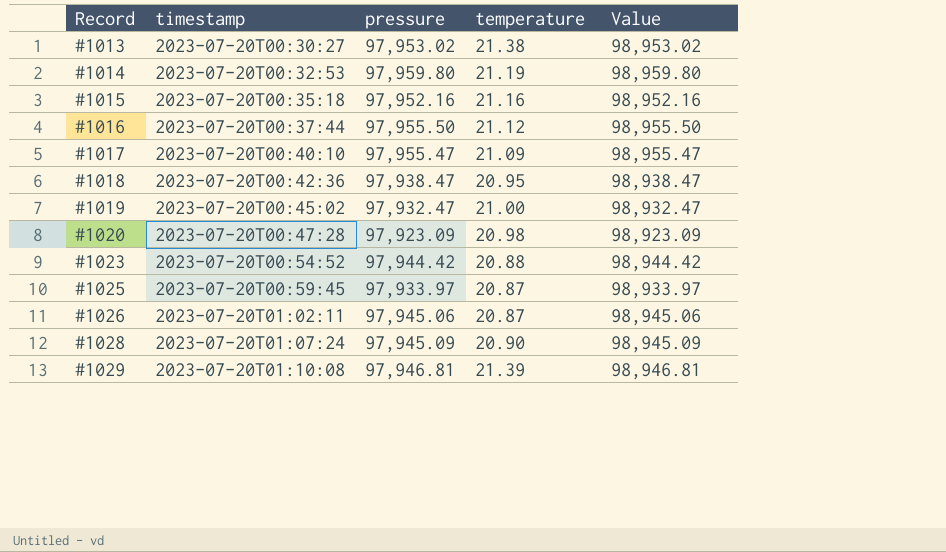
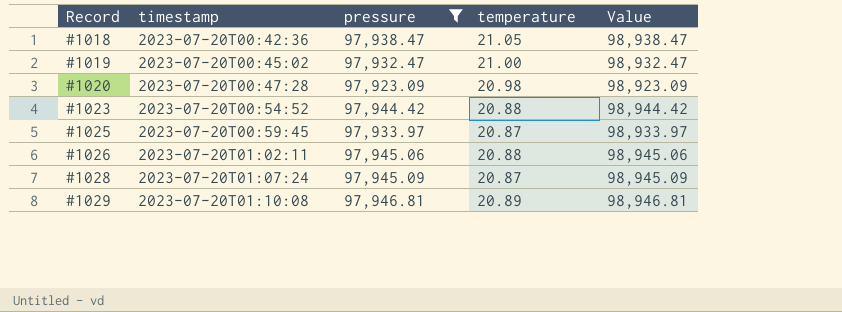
filter: none -> pressure <= 97,946.81
#1018 | temperature: 20.95 -> 21.05
#1026 | temperature: 20.87 -> 20.88
#1028 | temperature: 20.90 -> 20.87
#1029 | temperature: 21.39 -> 20.89

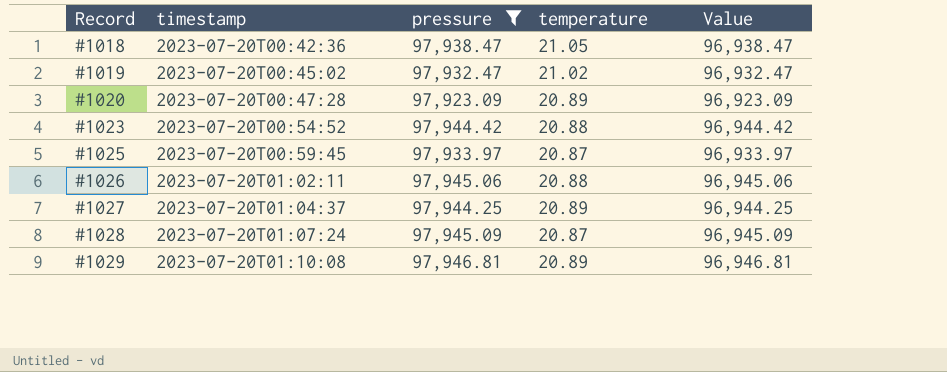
column Value | formula: [pressure] + 1000 -> [pressure] - 1000
#1019 | temperature: 21.00 -> 21.02
#1020 | temperature: 20.98 -> 20.89
row #1027: none -> 2023-07-20T01:04:37 | 97,944.25 | 20.89 | 96,944.25

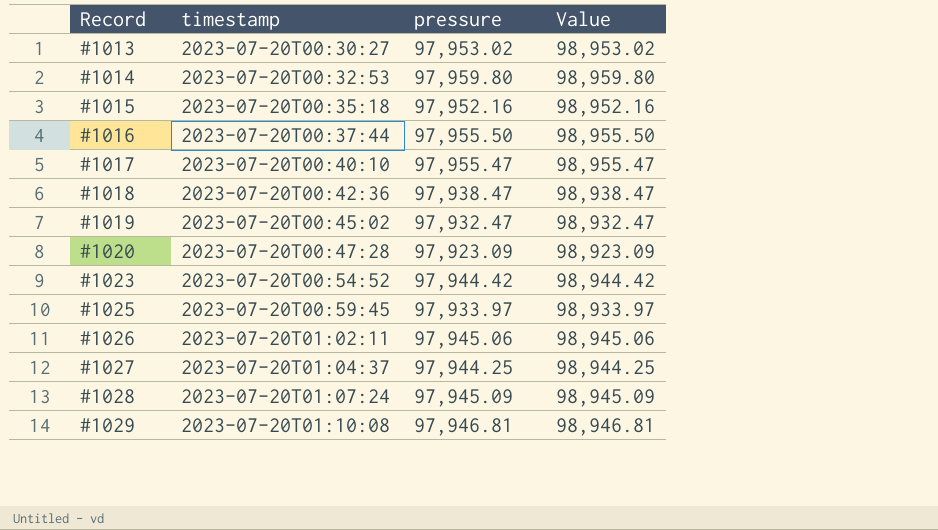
filter: pressure <= 97,946.81 -> none
column temperature | position: 4 -> none
column Value | formula: [pressure] - 1000 -> [pressure] + 1000

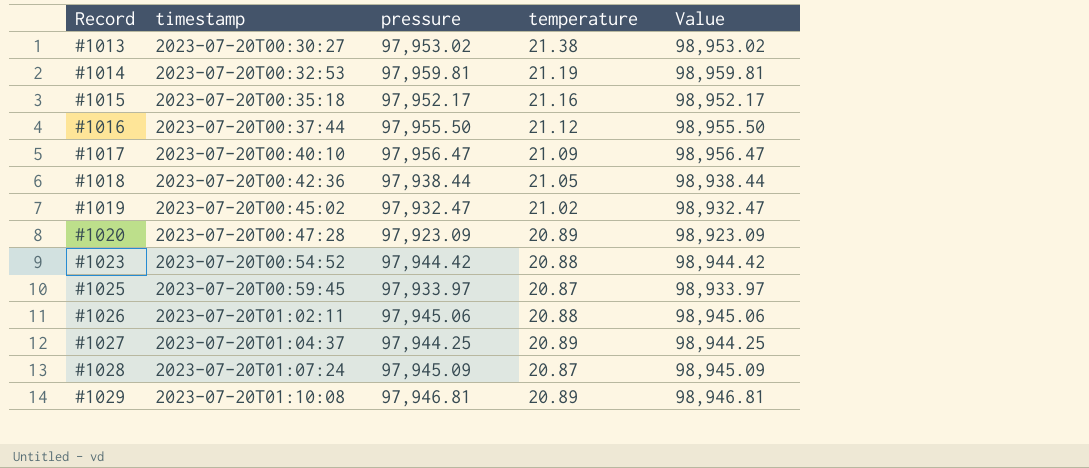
column temperature | position: none -> 4
#1014 | pressure: 97,959.80 -> 97,959.81
#1014 | Value: 98,959.80 -> 98,959.81
#1015 | pressure: 97,952.16 -> 97,952.17
#1015 | Value: 98,952.16 -> 98,952.17
#1017 | pressure: 97,955.47 -> 97,956.47
#1017 | Value: 98,955.47 -> 98,956.47
#1018 | pressure: 97,938.47 -> 97,938.44
#1018 | Value: 98,938.47 -> 98,938.44

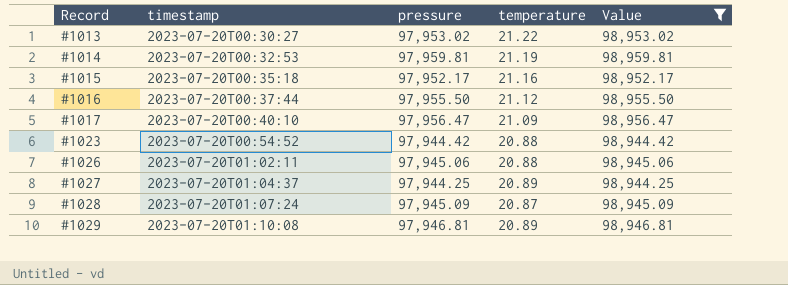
filter: none -> Value >= 98,944.25
#1013 | temperature: 21.38 -> 21.22

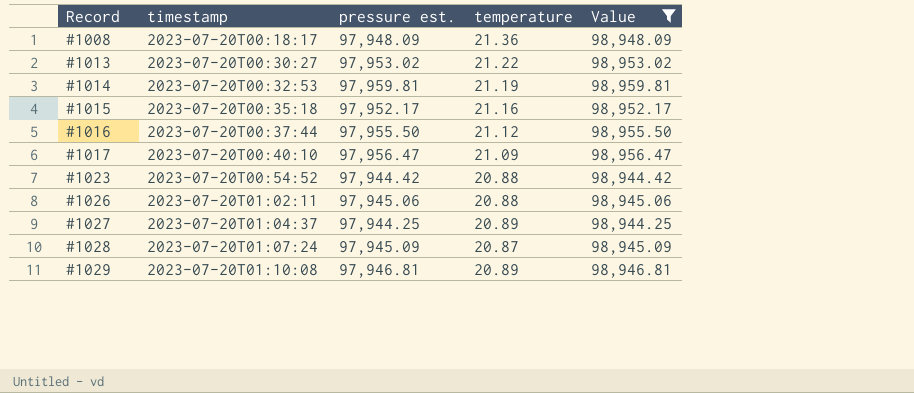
column name: pressure -> pressure est.
row #1008: none -> 2023-07-20T00:18:17 | 97,948.09 | 21.36 | 98,948.09

